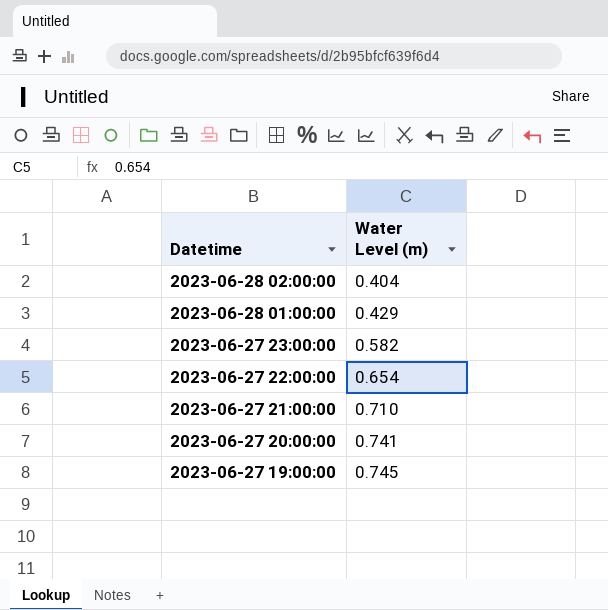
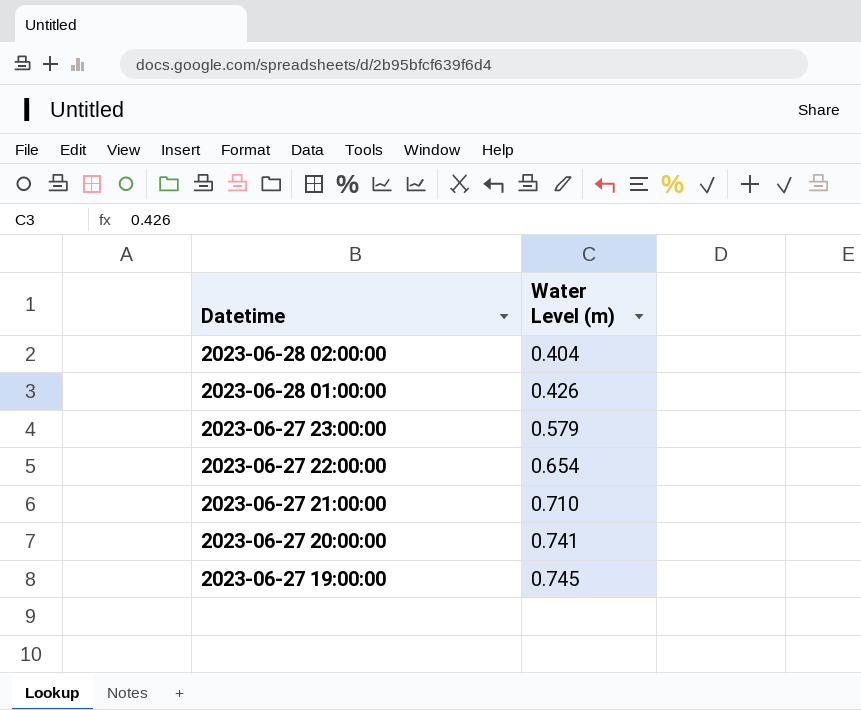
2023-06-28 01:00:00 | Water Level (m): 0.429 -> 0.426
2023-06-27 23:00:00 | Water Level (m): 0.582 -> 0.579

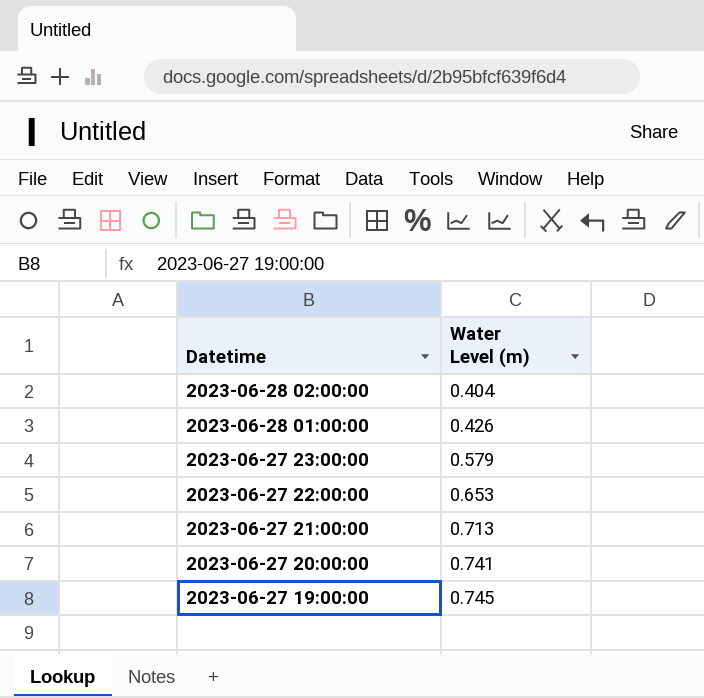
2023-06-27 22:00:00 | Water Level (m): 0.654 -> 0.653
2023-06-27 21:00:00 | Water Level (m): 0.710 -> 0.713

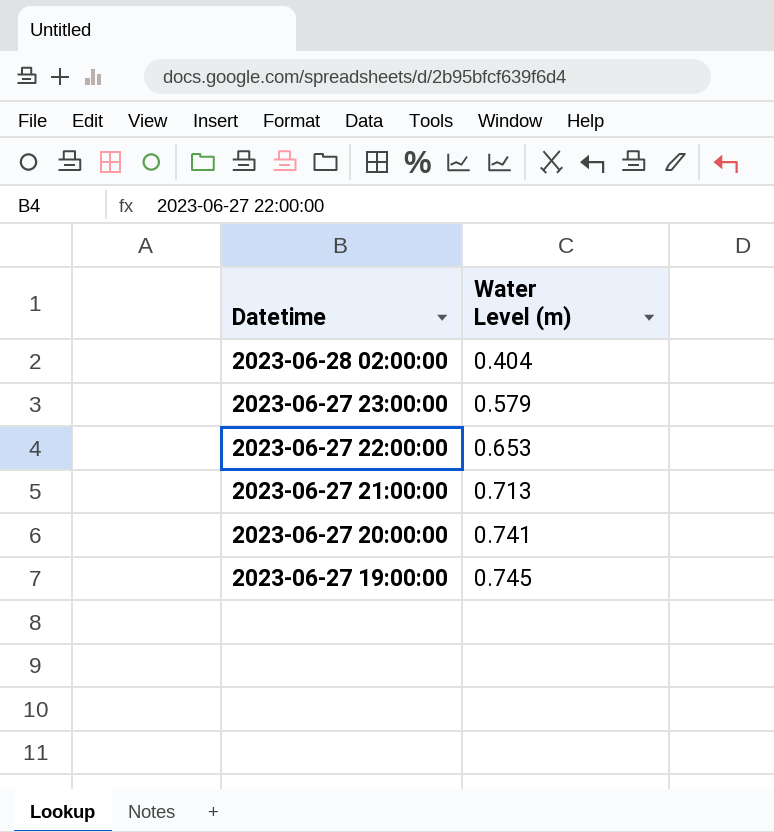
row 2023-06-28 01:00:00: 0.426 -> none

